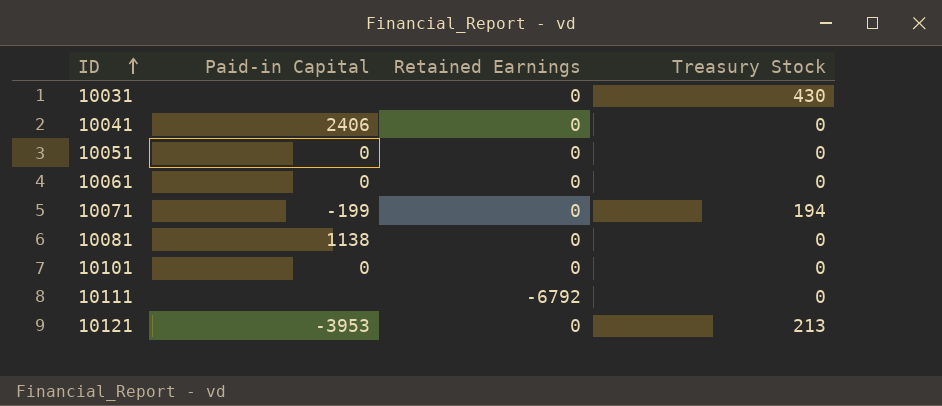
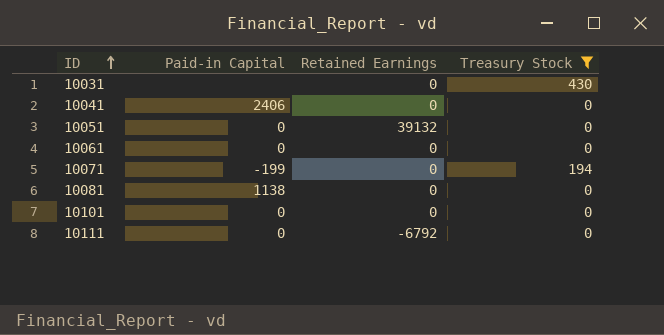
filter: none -> Treasury Stock != 213
10051 | Retained Earnings: 0 -> 39132
10111 | Paid-in Capital: none -> 0

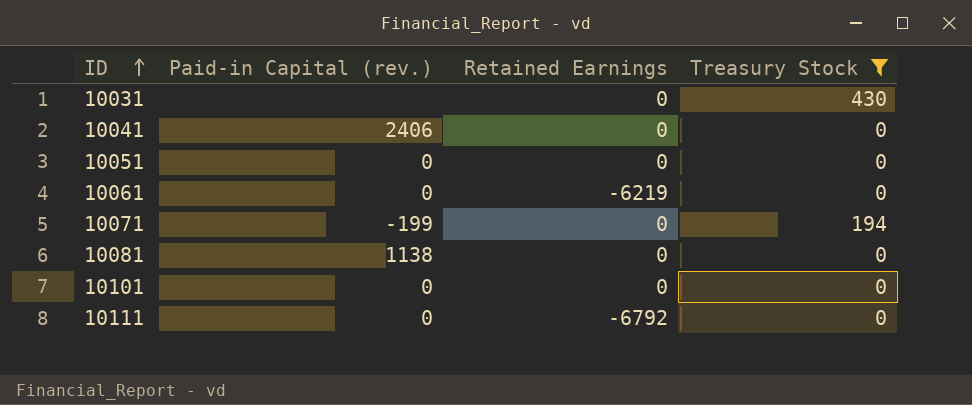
column name: Paid-in Capital -> Paid-in Capital (rev.)
10051 | Retained Earnings: 39132 -> 0
10061 | Retained Earnings: 0 -> -6219

